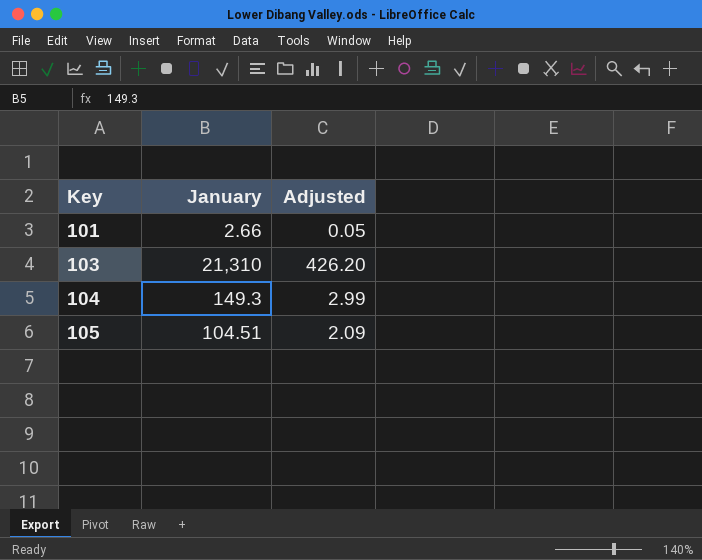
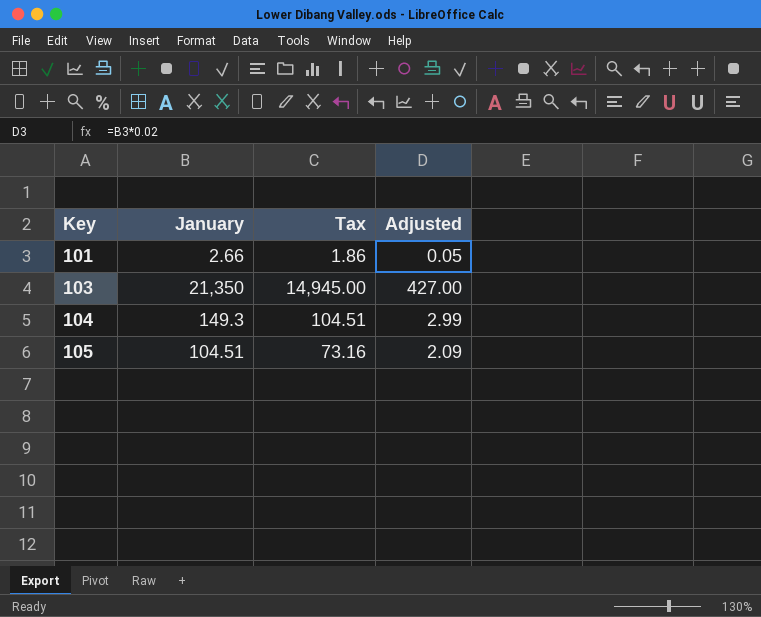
column Tax | formula: none -> [January] * 0.7
103 | January: 21,310 -> 21,350
103 | Adjusted: 426.20 -> 427.00

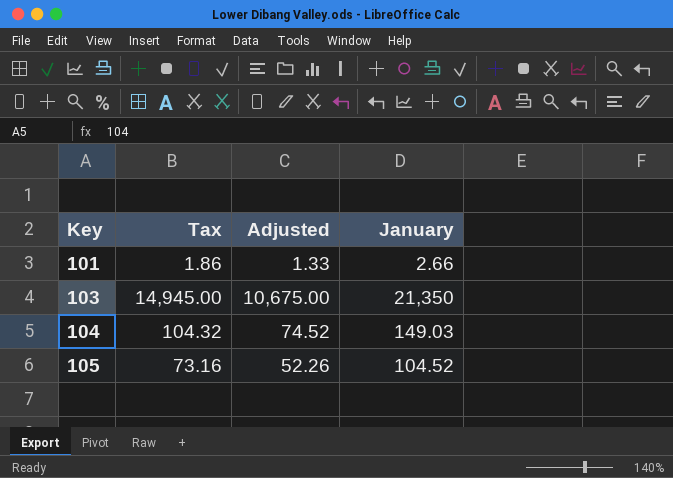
column Adjusted | formula: [January] * 0.02 -> [January] * 0.5
column January | position: 2 -> 4
104 | Tax: 104.51 -> 104.32
104 | January: 149.3 -> 149.03
105 | January: 104.51 -> 104.52

